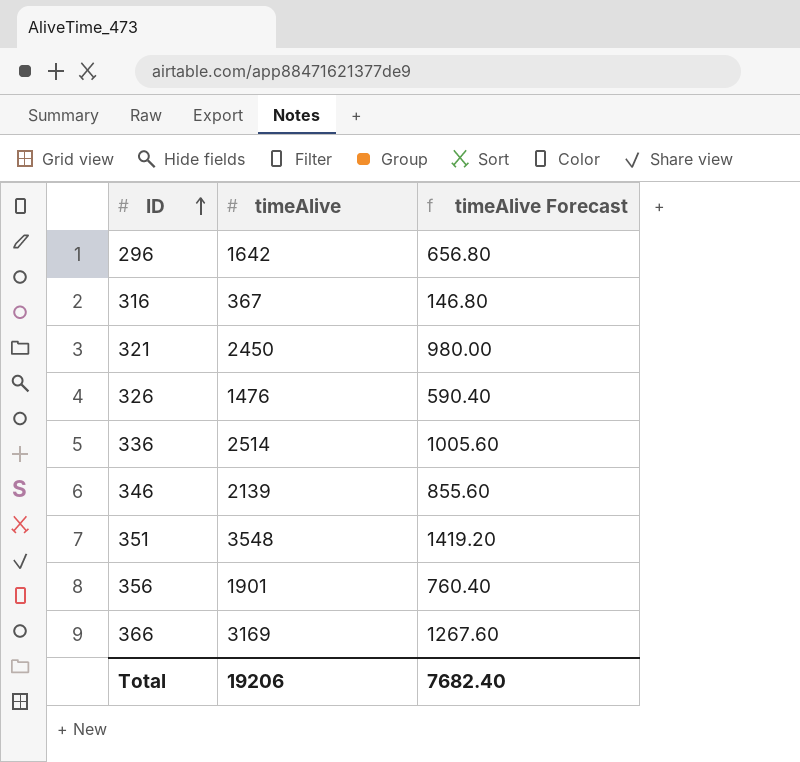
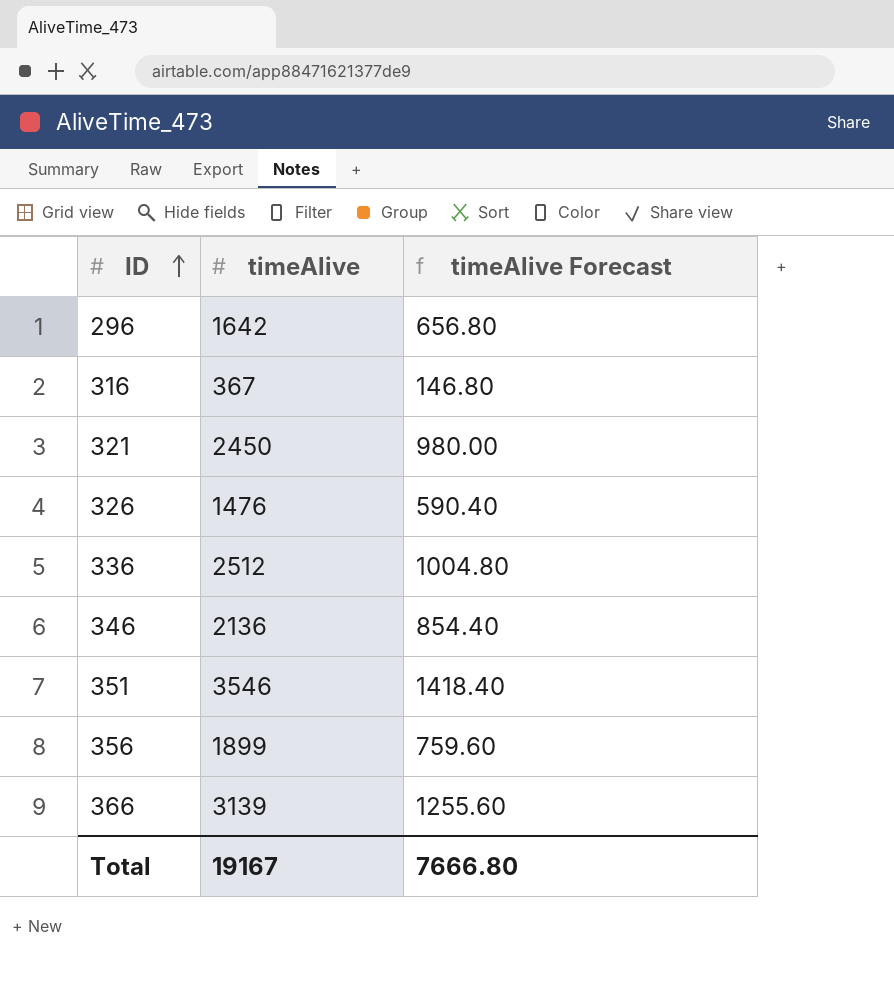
336 | timeAlive: 2514 -> 2512
336 | timeAlive Forecast: 1005.60 -> 1004.80
346 | timeAlive: 2139 -> 2136
346 | timeAlive Forecast: 855.60 -> 854.40
351 | timeAlive: 3548 -> 3546
351 | timeAlive Forecast: 1419.20 -> 1418.40
356 | timeAlive: 1901 -> 1899
356 | timeAlive Forecast: 760.40 -> 759.60
366 | timeAlive: 3169 -> 3139
366 | timeAlive Forecast: 1267.60 -> 1255.60
Total | timeAlive: 19206 -> 19167
Total | timeAlive Forecast: 7682.40 -> 7666.80

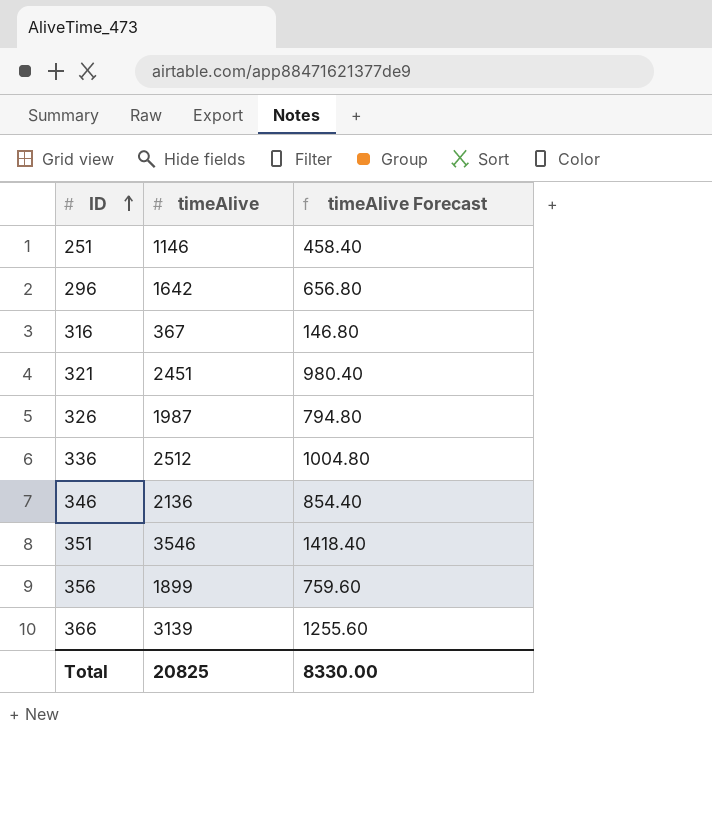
row 251: none -> 1146 | 458.40
321 | timeAlive: 2450 -> 2451
321 | timeAlive Forecast: 980.00 -> 980.40
326 | timeAlive: 1476 -> 1987
326 | timeAlive Forecast: 590.40 -> 794.80
Total | timeAlive: 19167 -> 20825
Total | timeAlive Forecast: 7666.80 -> 8330.00

